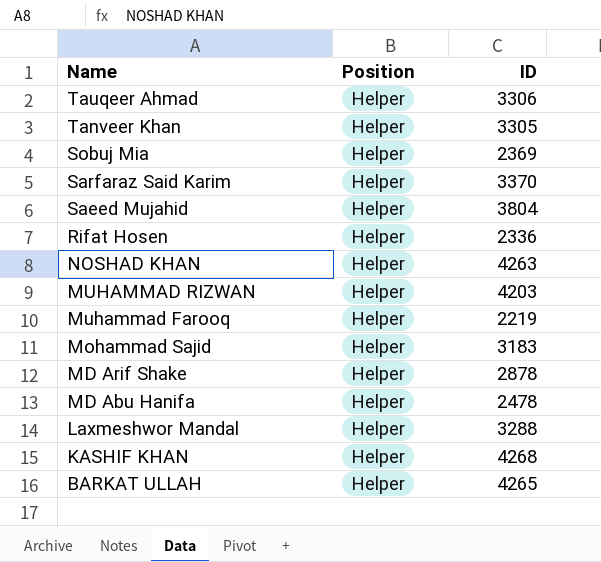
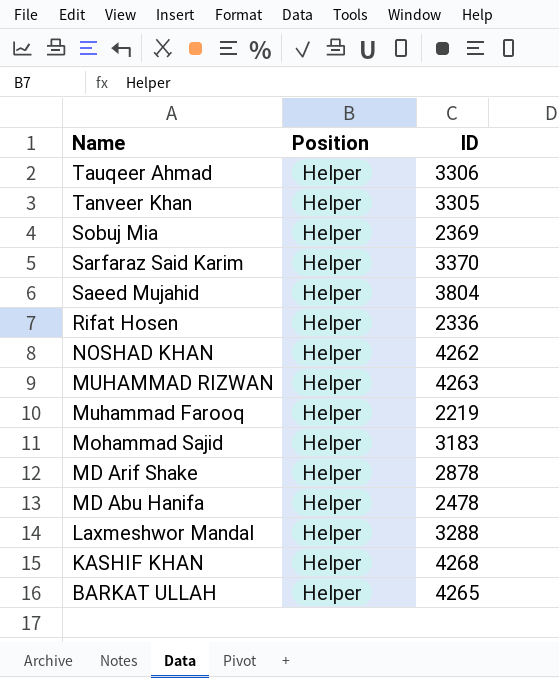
NOSHAD KHAN | ID: 4263 -> 4262
MUHAMMAD RIZWAN | ID: 4203 -> 4263

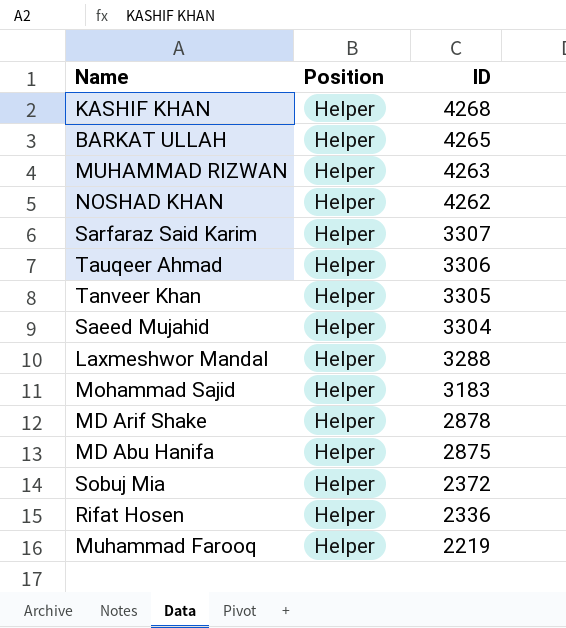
row order: Name descending -> ID descending
Sarfaraz Said Karim | ID: 3370 -> 3307
Saeed Mujahid | ID: 3804 -> 3304
MD Abu Hanifa | ID: 2478 -> 2875
Sobuj Mia | ID: 2369 -> 2372

